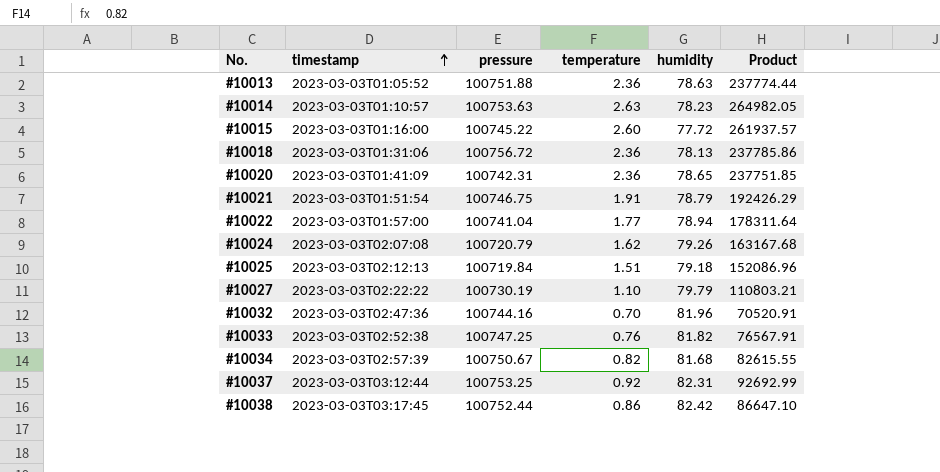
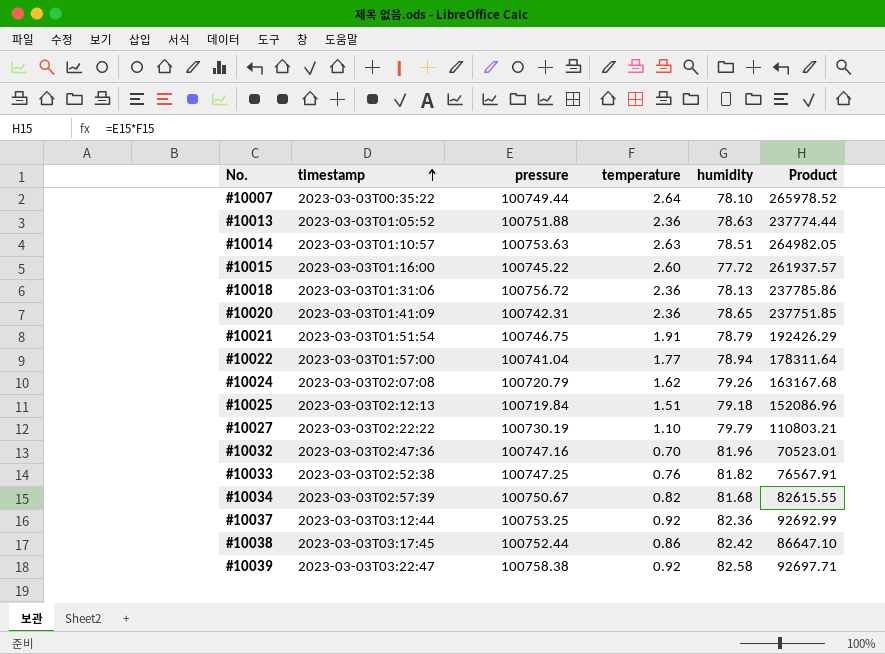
row #10007: none -> 2023-03-03T00:35:22 | 100749.44 | 2.64 | 78.10 | 265978.52
#10014 | humidity: 78.23 -> 78.51
#10032 | pressure: 100744.16 -> 100747.16
#10032 | Product: 70520.91 -> 70523.01
#10037 | humidity: 82.31 -> 82.36
row #10039: none -> 2023-03-03T03:22:47 | 100758.38 | 0.92 | 82.58 | 92697.71

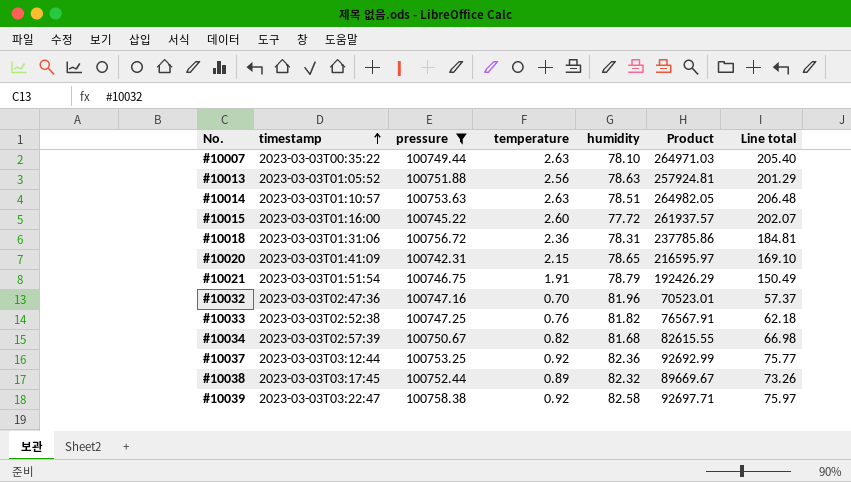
filter: none -> pressure >= 100742.31
column Line total | formula: none -> [temperature] * [humidity]
#10007 | temperature: 2.64 -> 2.63
#10007 | Product: 265978.52 -> 264971.03
#10013 | temperature: 2.36 -> 2.56
#10013 | Product: 237774.44 -> 257924.81
#10018 | humidity: 78.13 -> 78.31
#10020 | temperature: 2.36 -> 2.15
#10020 | Product: 237751.85 -> 216595.97
#10038 | temperature: 0.86 -> 0.89
#10038 | humidity: 82.42 -> 82.32
#10038 | Product: 86647.10 -> 89669.67

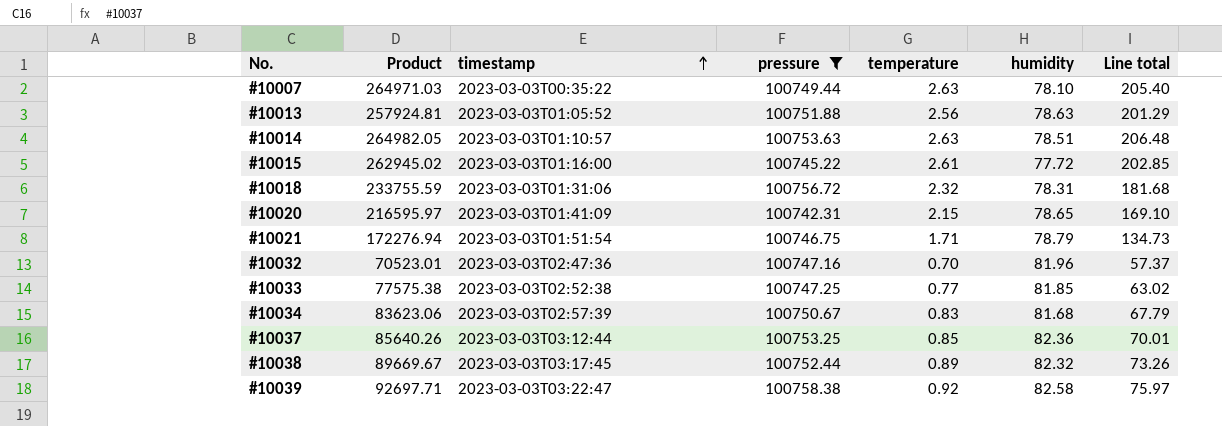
column Product | position: 6 -> 2
#10015 | Product: 261937.57 -> 262945.02
#10015 | temperature: 2.60 -> 2.61
#10015 | Line total: 202.07 -> 202.85
#10018 | Product: 237785.86 -> 233755.59
#10018 | temperature: 2.36 -> 2.32
#10018 | Line total: 184.81 -> 181.68
#10021 | Product: 192426.29 -> 172276.94
#10021 | temperature: 1.91 -> 1.71
#10021 | Line total: 150.49 -> 134.73
#10033 | Product: 76567.91 -> 77575.38
#10033 | temperature: 0.76 -> 0.77
#10033 | humidity: 81.82 -> 81.85
#10033 | Line total: 62.18 -> 63.02
#10034 | Product: 82615.55 -> 83623.06
#10034 | temperature: 0.82 -> 0.83
#10034 | Line total: 66.98 -> 67.79
#10037 | Product: 92692.99 -> 85640.26
#10037 | temperature: 0.92 -> 0.85
#10037 | Line total: 75.77 -> 70.01

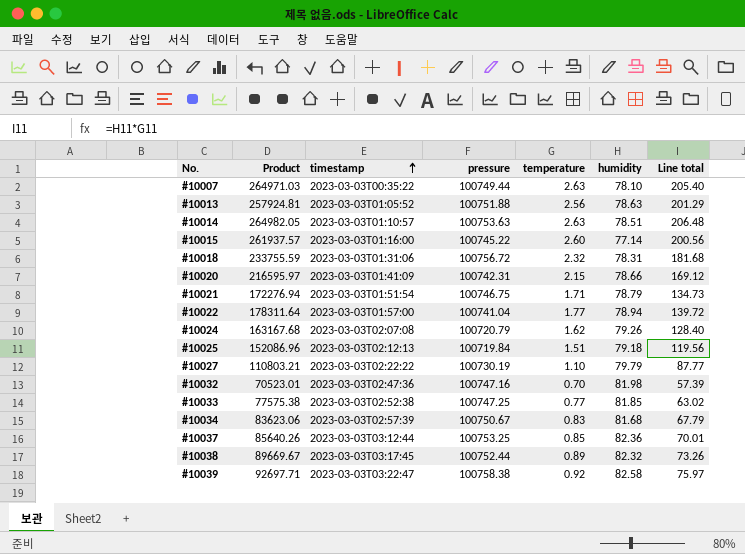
filter: pressure >= 100742.31 -> none
#10015 | Product: 262945.02 -> 261937.57
#10015 | temperature: 2.61 -> 2.60
#10015 | humidity: 77.72 -> 77.14
#10015 | Line total: 202.85 -> 200.56
#10020 | humidity: 78.65 -> 78.66
#10020 | Line total: 169.10 -> 169.12
#10032 | humidity: 81.96 -> 81.98
#10032 | Line total: 57.37 -> 57.39

